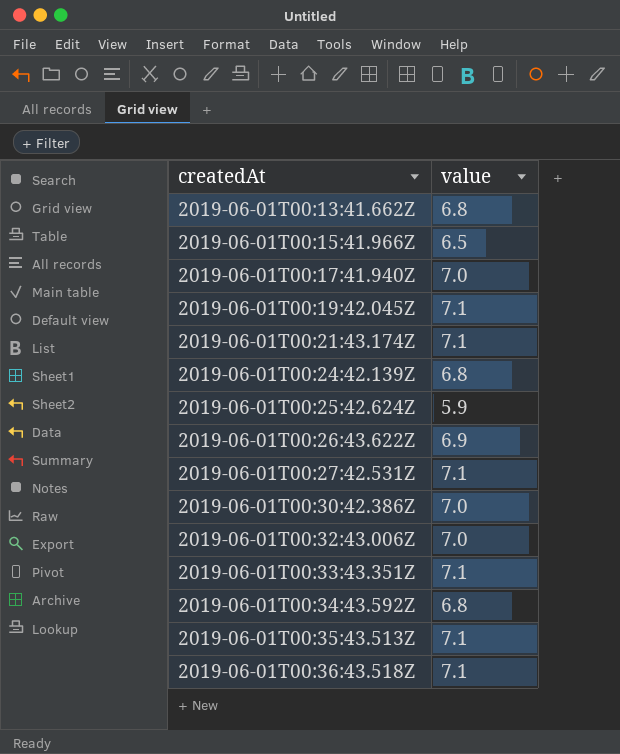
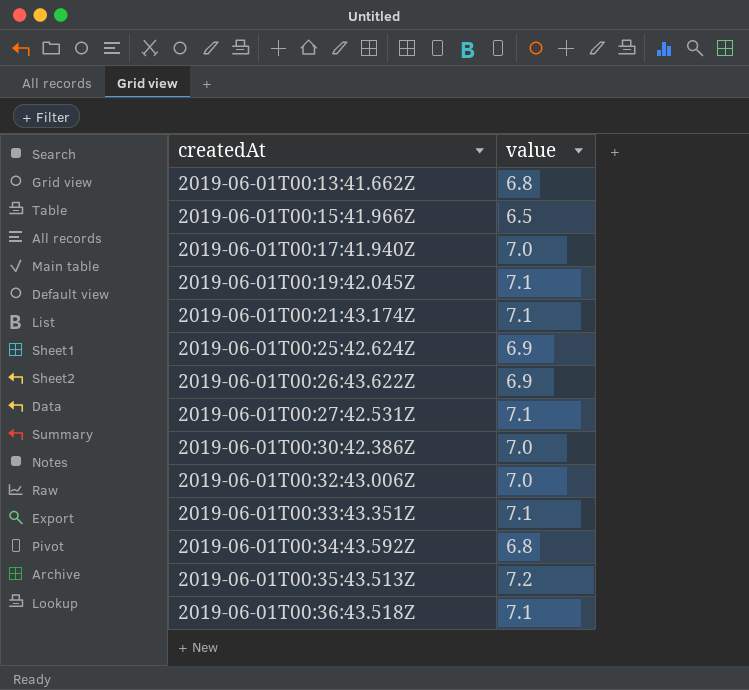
row 2019-06-01T00:24:42.139Z: 6.8 -> none
2019-06-01T00:25:42.624Z | value: 5.9 -> 6.9
2019-06-01T00:35:43.513Z | value: 7.1 -> 7.2

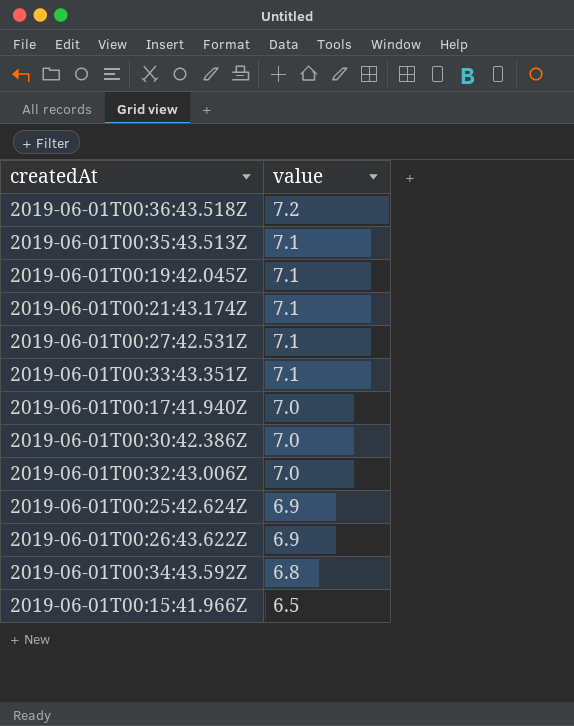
row order: createdAt ascending -> value descending
row 2019-06-01T00:13:41.662Z: 6.8 -> none
2019-06-01T00:36:43.518Z | value: 7.1 -> 7.2
2019-06-01T00:35:43.513Z | value: 7.2 -> 7.1

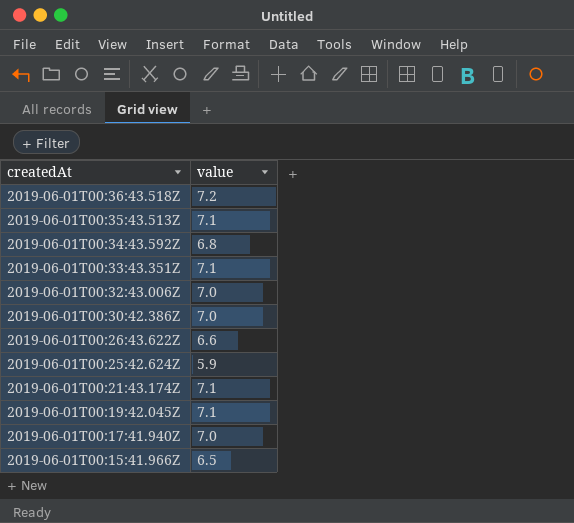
row order: value descending -> createdAt descending
row 2019-06-01T00:27:42.531Z: 7.1 -> none
2019-06-01T00:26:43.622Z | value: 6.9 -> 6.6
2019-06-01T00:25:42.624Z | value: 6.9 -> 5.9

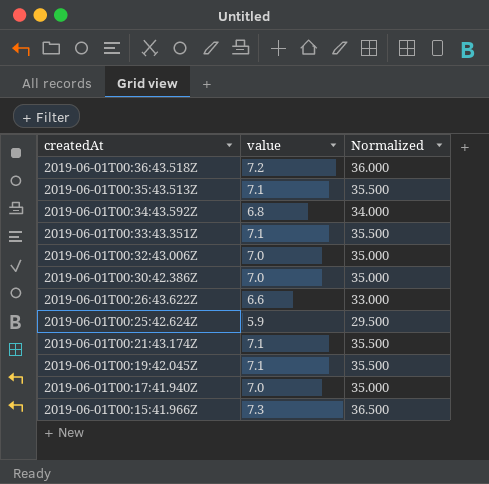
column Normalized | formula: none -> [value] * 5
2019-06-01T00:15:41.966Z | value: 6.5 -> 7.3

